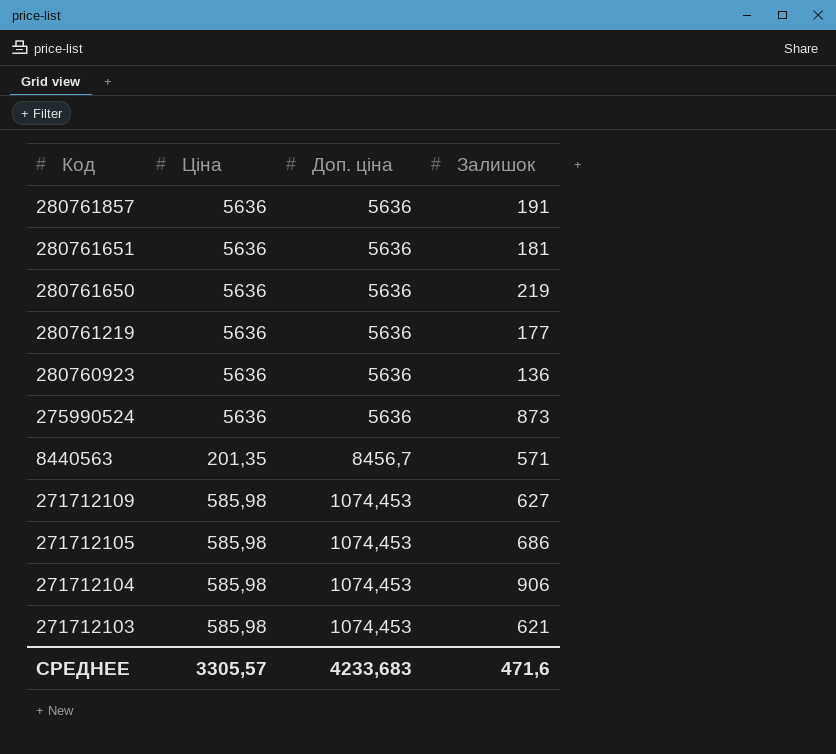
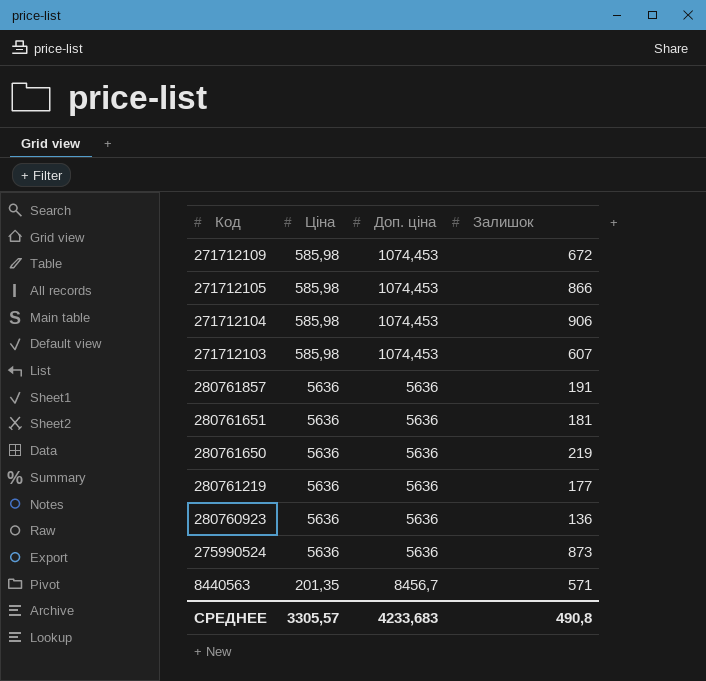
row order: none -> Доп. ціна ascending
271712109 | Залишок: 627 -> 672
271712105 | Залишок: 686 -> 866
271712103 | Залишок: 621 -> 607
СРЕДНЕЕ | Залишок: 471,6 -> 490,8

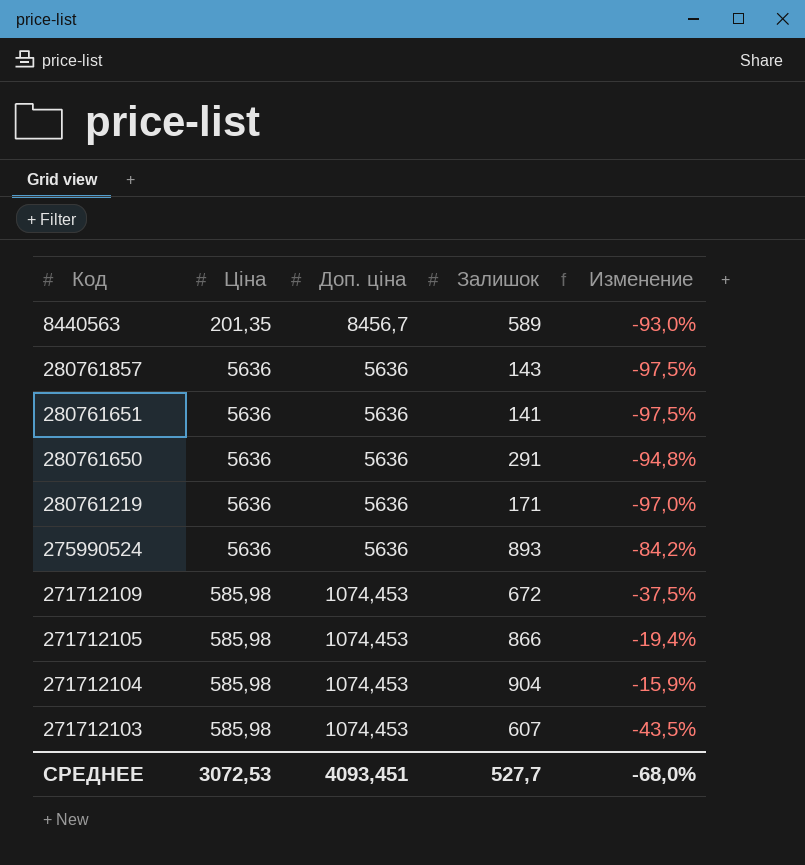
row order: Доп. ціна ascending -> Доп. ціна descending
column Изменение | formula: none -> ([Залишок] - [Доп. ціна]) / [Доп. ціна]
row 280760923: 5636 | 5636 | 136 -> none
8440563 | Залишок: 571 -> 589
280761857 | Залишок: 191 -> 143
280761651 | Залишок: 181 -> 141
280761650 | Залишок: 219 -> 291
280761219 | Залишок: 177 -> 171
275990524 | Залишок: 873 -> 893
271712104 | Залишок: 906 -> 904
СРЕДНЕЕ | Ціна: 3305,57 -> 3072,53
СРЕДНЕЕ | Доп. ціна: 4233,683 -> 4093,451
СРЕДНЕЕ | Залишок: 490,8 -> 527,7

